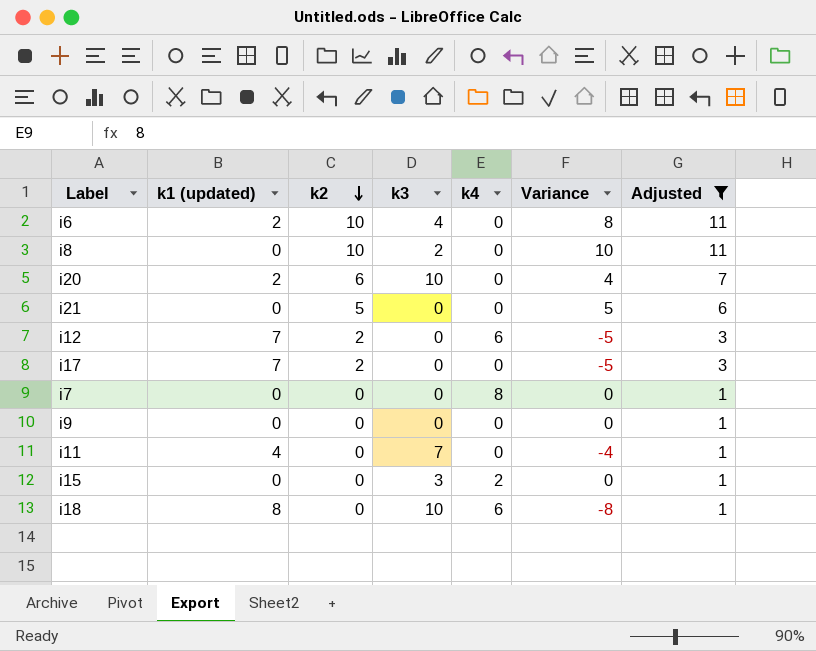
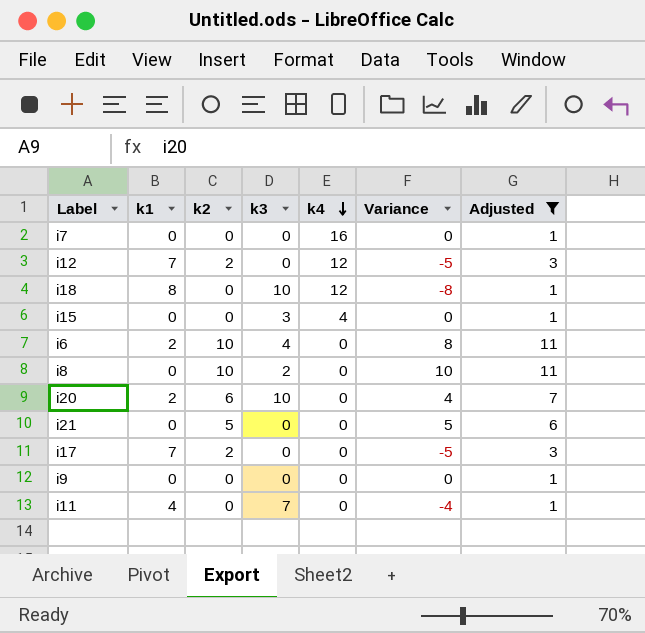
row order: k2 descending -> k4 descending
column name: k1 (updated) -> k1
i7 | k4: 8 -> 16
i12 | k4: 6 -> 12
i18 | k4: 6 -> 12
i15 | k4: 2 -> 4

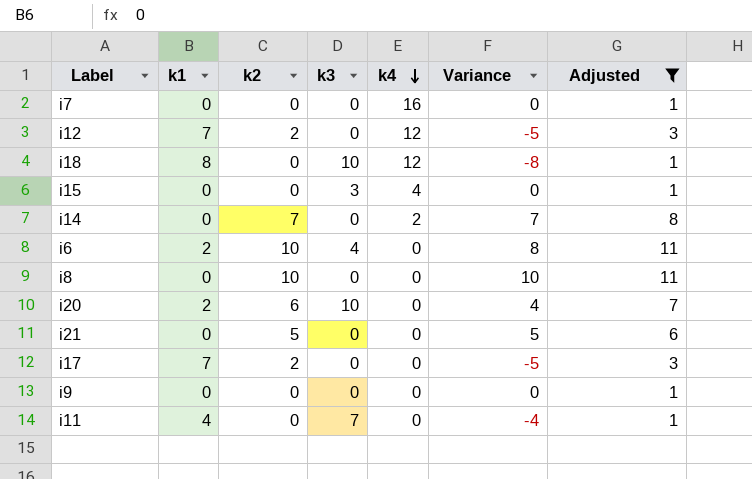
row i14: none -> 0 | 7 | 0 | 2 | 7 | 8
i8 | k3: 2 -> 0

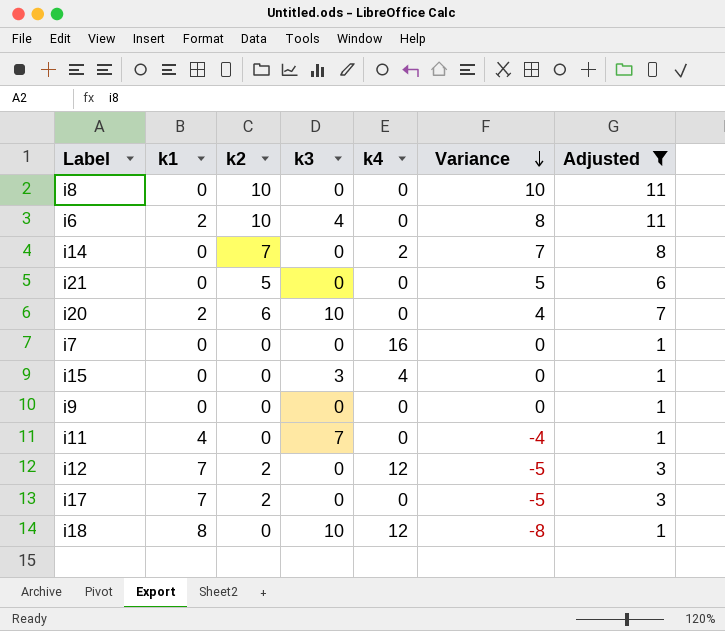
row order: k4 descending -> Variance descending

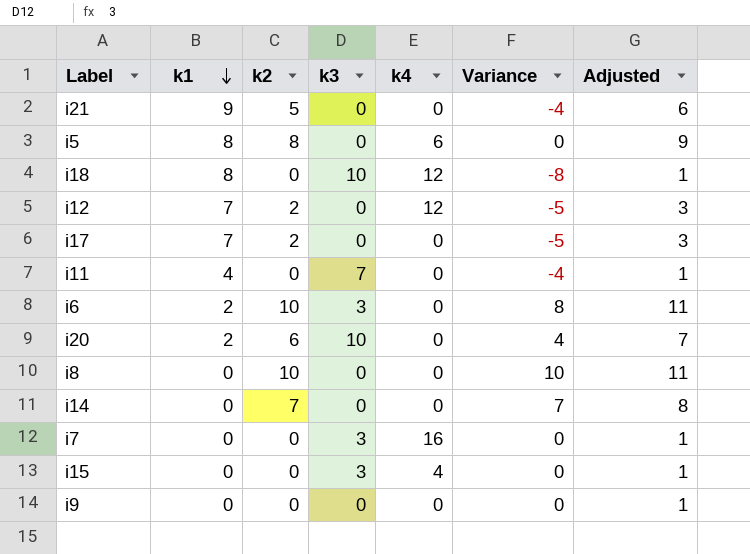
filter: Adjusted != 9 -> none
row order: Variance descending -> k1 descending
i21 | k1: 0 -> 9
i21 | Variance: 5 -> -4
i6 | k3: 4 -> 3
i14 | k4: 2 -> 0
i7 | k3: 0 -> 3

